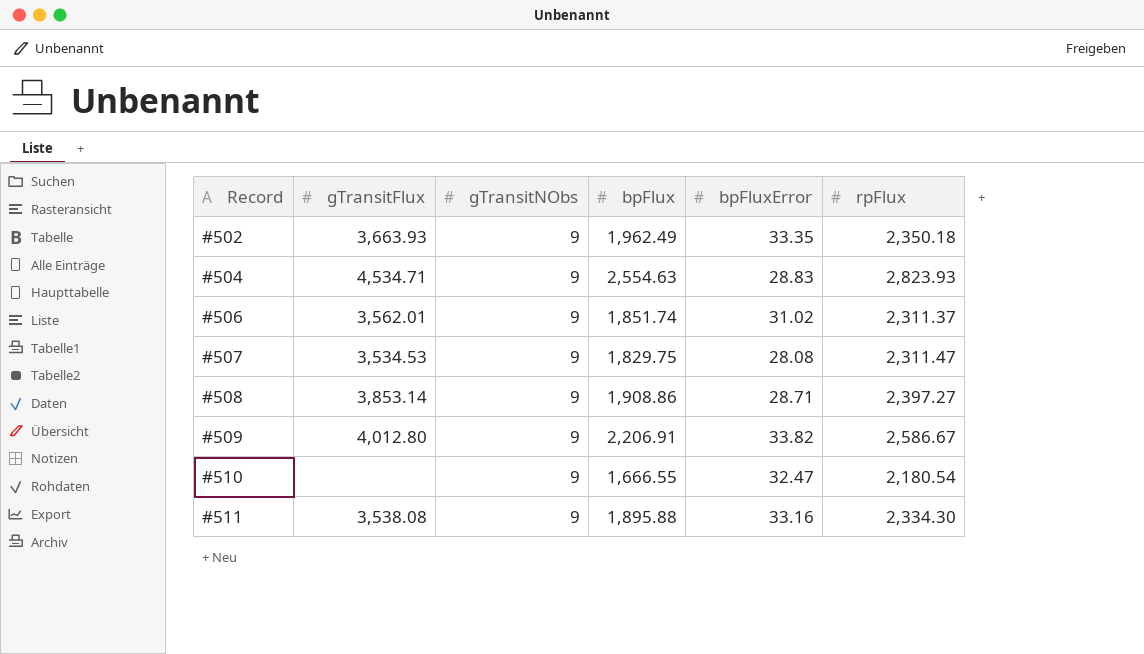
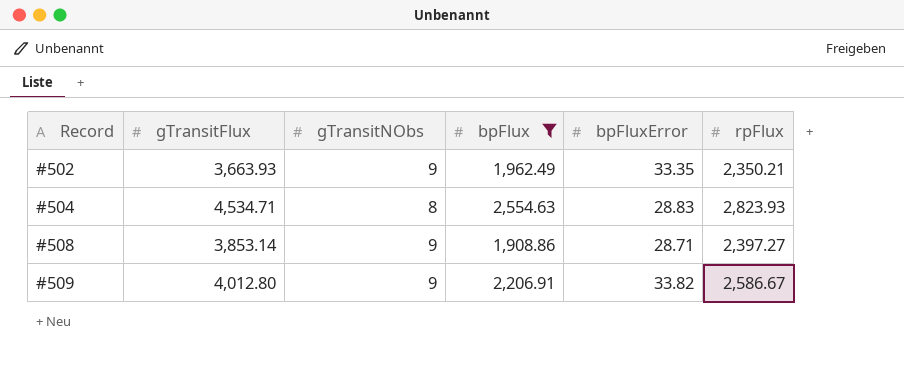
filter: none -> bpFlux >= 1,908.86
#502 | rpFlux: 2,350.18 -> 2,350.21
#504 | gTransitNObs: 9 -> 8

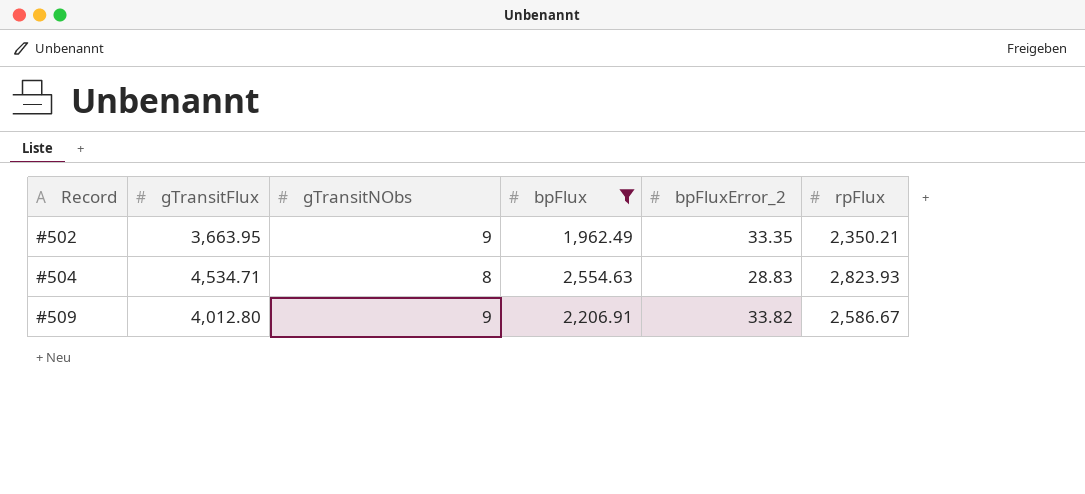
column name: bpFluxError -> bpFluxError_2
row #508: 3,853.14 | 9 | 1,908.86 | 28.71 | 2,397.27 -> none
#502 | gTransitFlux: 3,663.93 -> 3,663.95

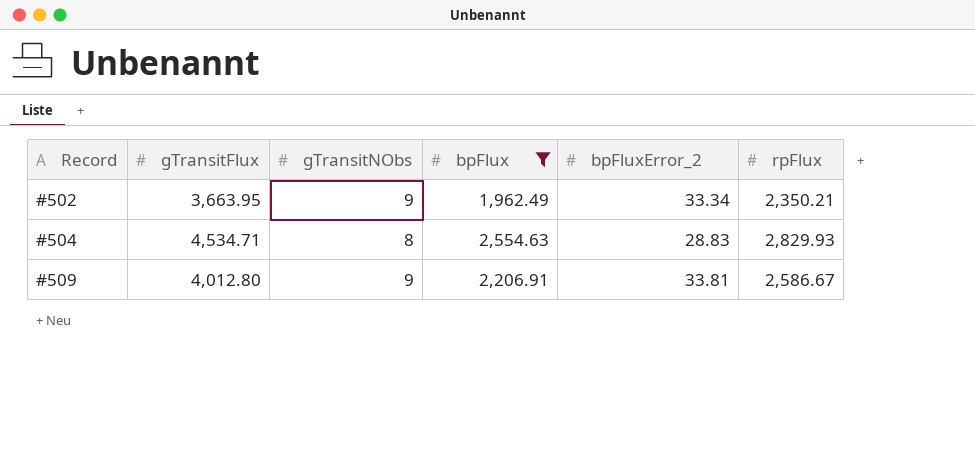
#502 | bpFluxError_2: 33.35 -> 33.34
#504 | rpFlux: 2,823.93 -> 2,829.93
#509 | bpFluxError_2: 33.82 -> 33.81

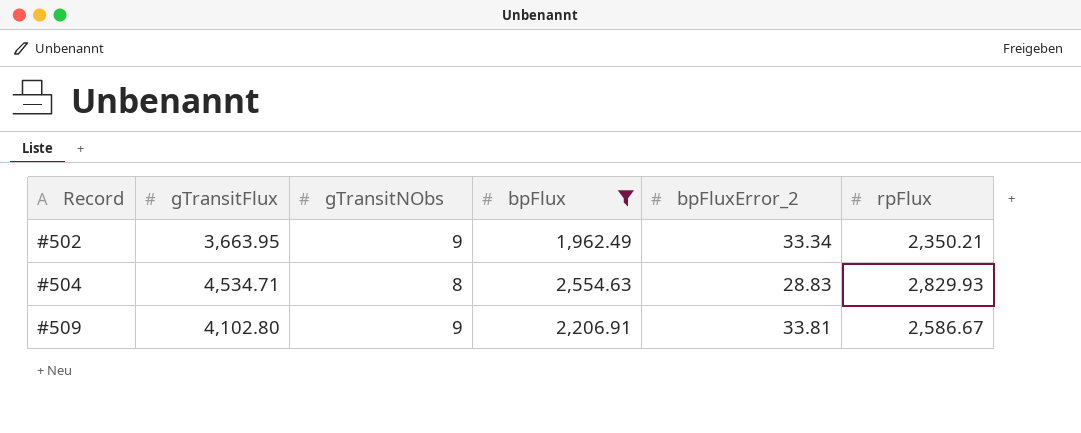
#509 | gTransitFlux: 4,012.80 -> 4,102.80

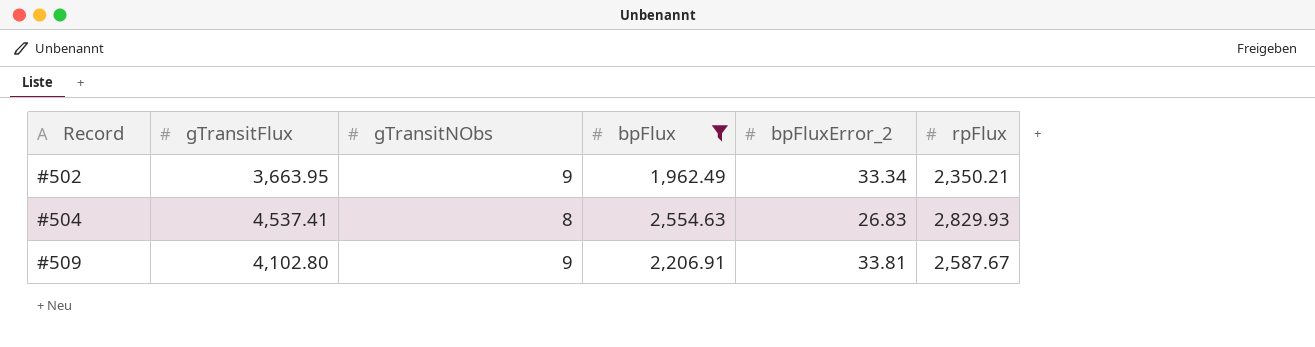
#504 | gTransitFlux: 4,534.71 -> 4,537.41
#504 | bpFluxError_2: 28.83 -> 26.83
#509 | rpFlux: 2,586.67 -> 2,587.67

